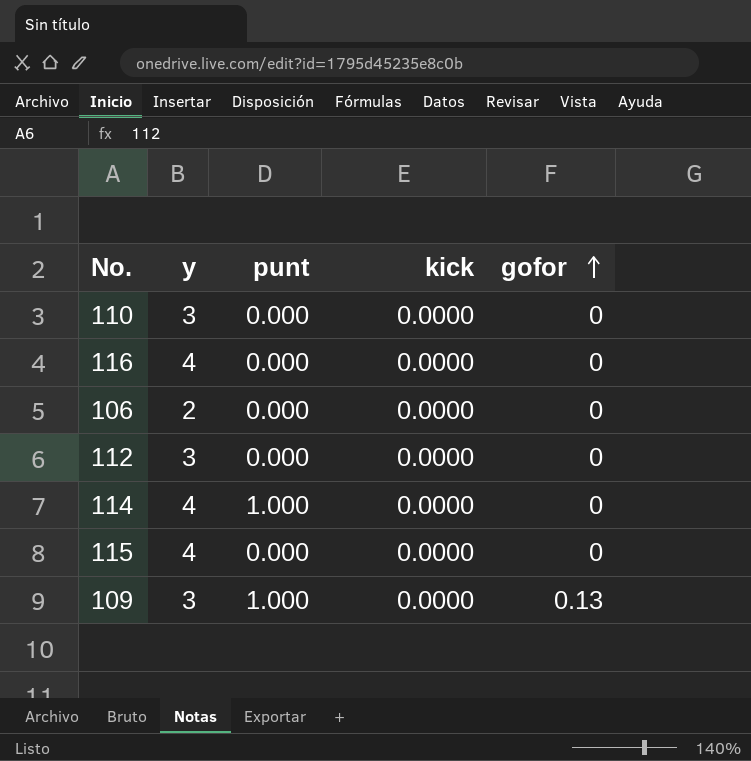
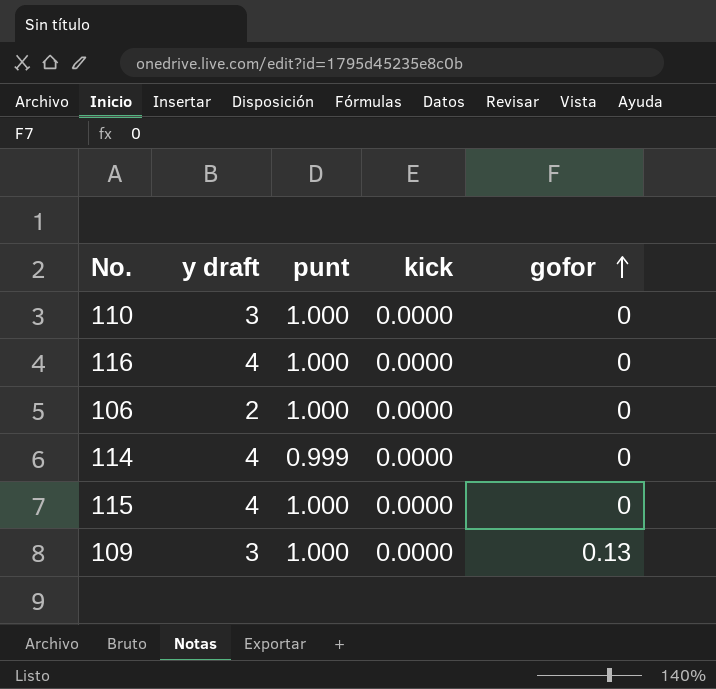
column name: y -> y draft
row 112: 3 | 0.000 | 0.0000 | 0 -> none
110 | punt: 0.000 -> 1.000
116 | punt: 0.000 -> 1.000
106 | punt: 0.000 -> 1.000
114 | punt: 1.000 -> 0.999
115 | punt: 0.000 -> 1.000

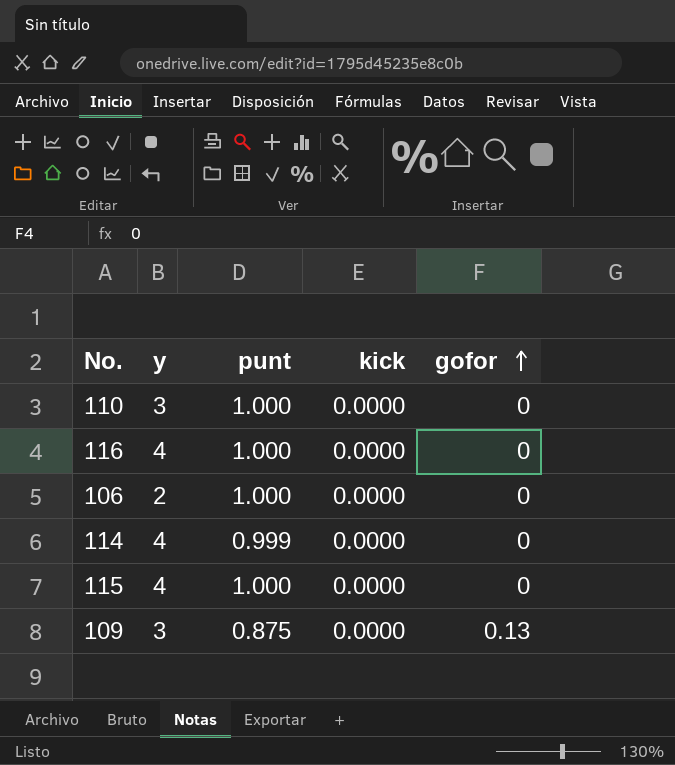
column name: y draft -> y
109 | punt: 1.000 -> 0.875

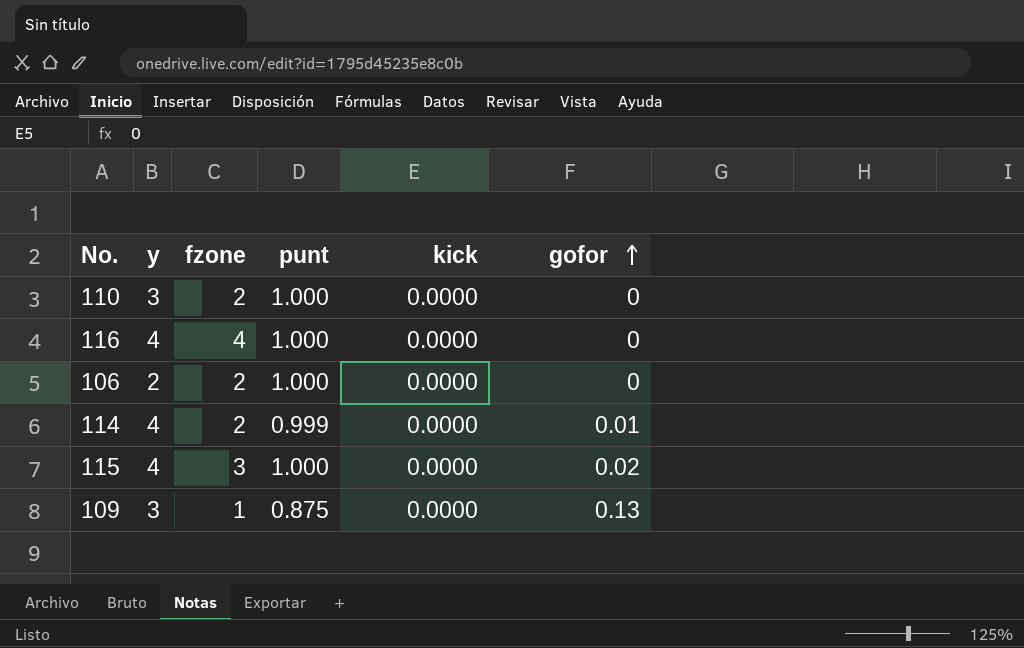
column fzone | position: none -> 3
114 | gofor: 0 -> 0.01
115 | gofor: 0 -> 0.02

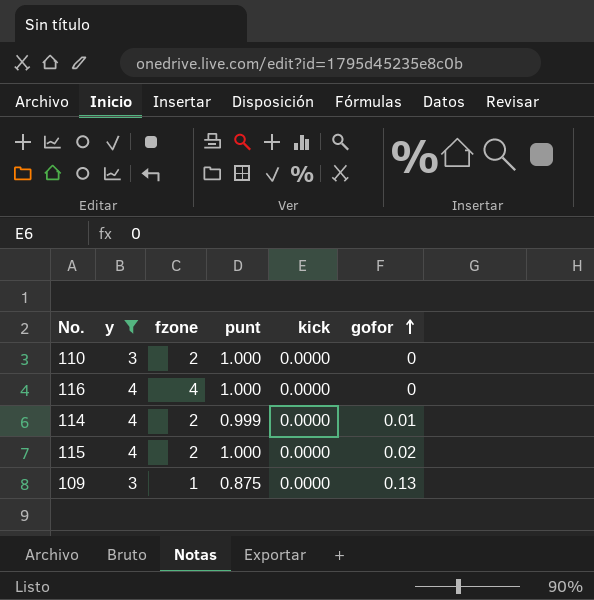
filter: none -> y != 2
115 | fzone: 3 -> 2

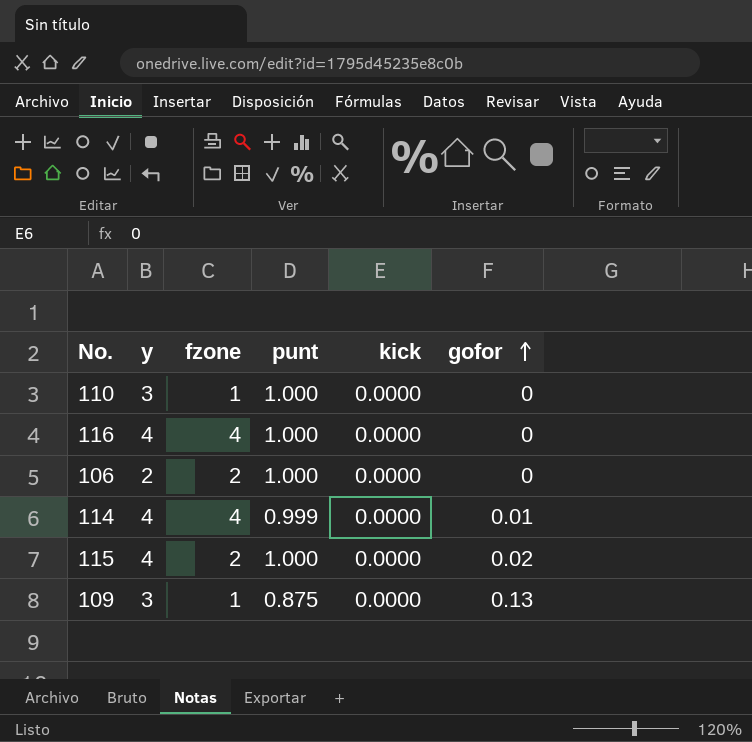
filter: y != 2 -> none
110 | fzone: 2 -> 1
114 | fzone: 2 -> 4

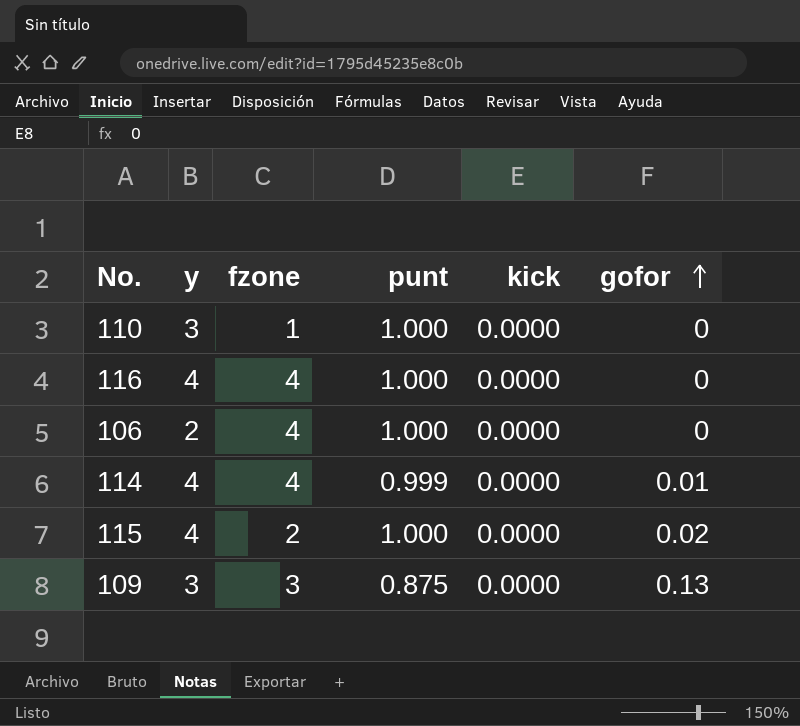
106 | fzone: 2 -> 4
109 | fzone: 1 -> 3

